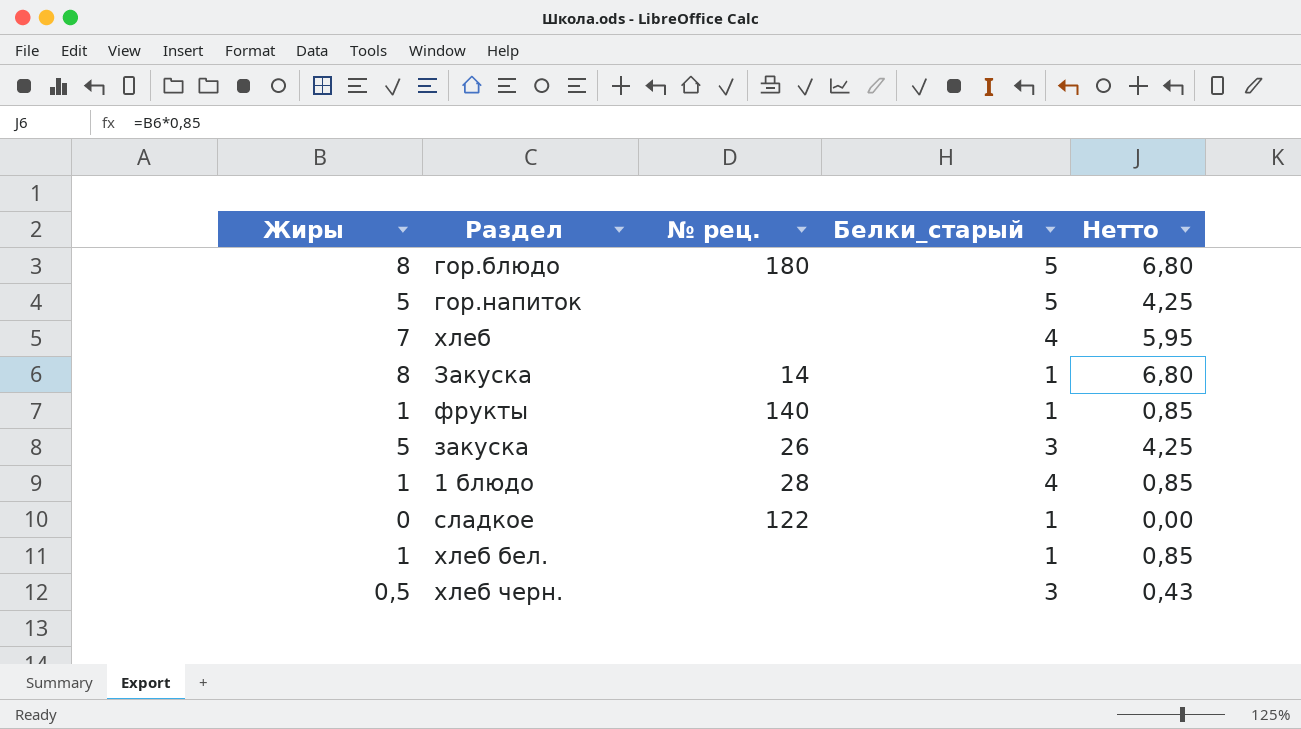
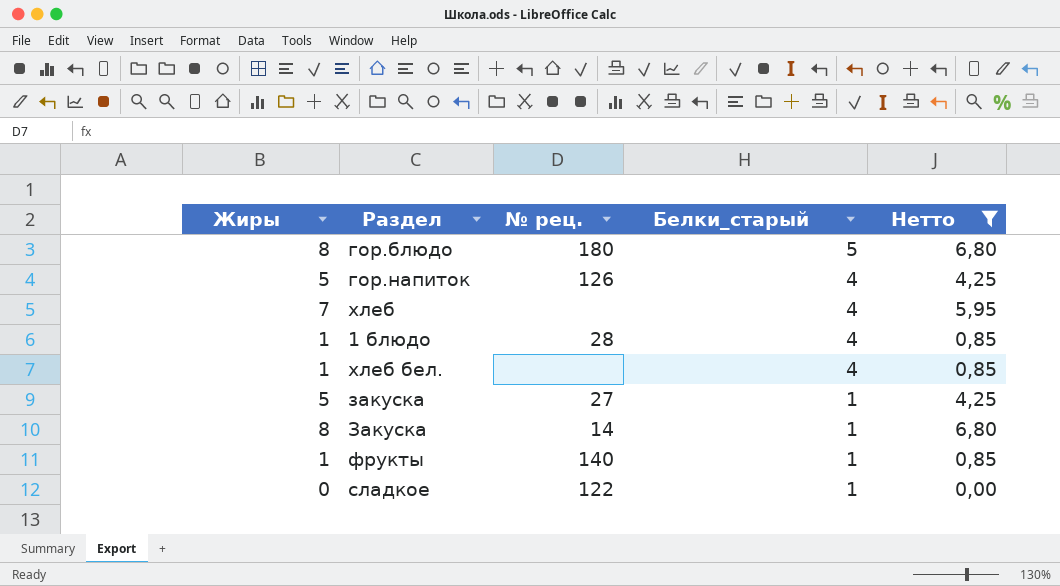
filter: none -> Нетто != 0,43
row order: none -> Белки_старый descending
гор.напиток | № рец.: none -> 126
гор.напиток | Белки_старый: 5 -> 4
хлеб бел. | Белки_старый: 1 -> 4
закуска | № рец.: 26 -> 27
закуска | Белки_старый: 3 -> 1

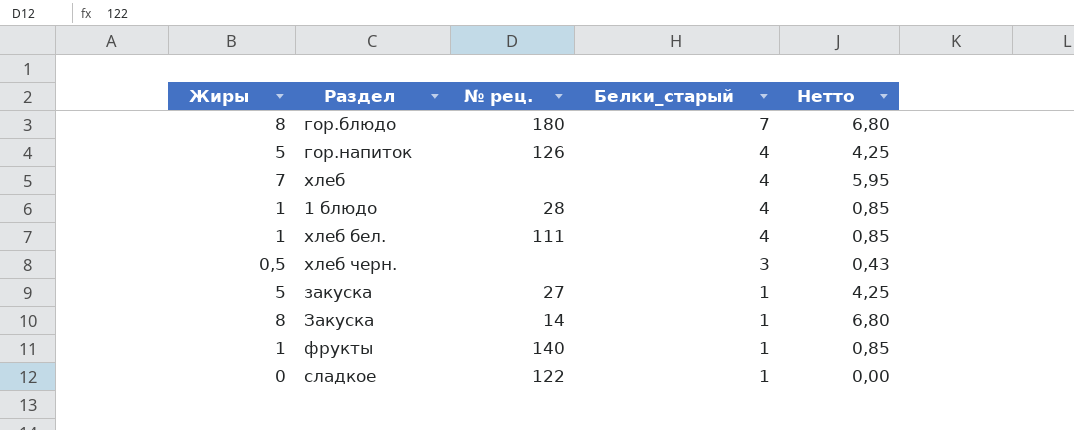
filter: Нетто != 0,43 -> none
гор.блюдо | Белки_старый: 5 -> 7
хлеб бел. | № рец.: none -> 111

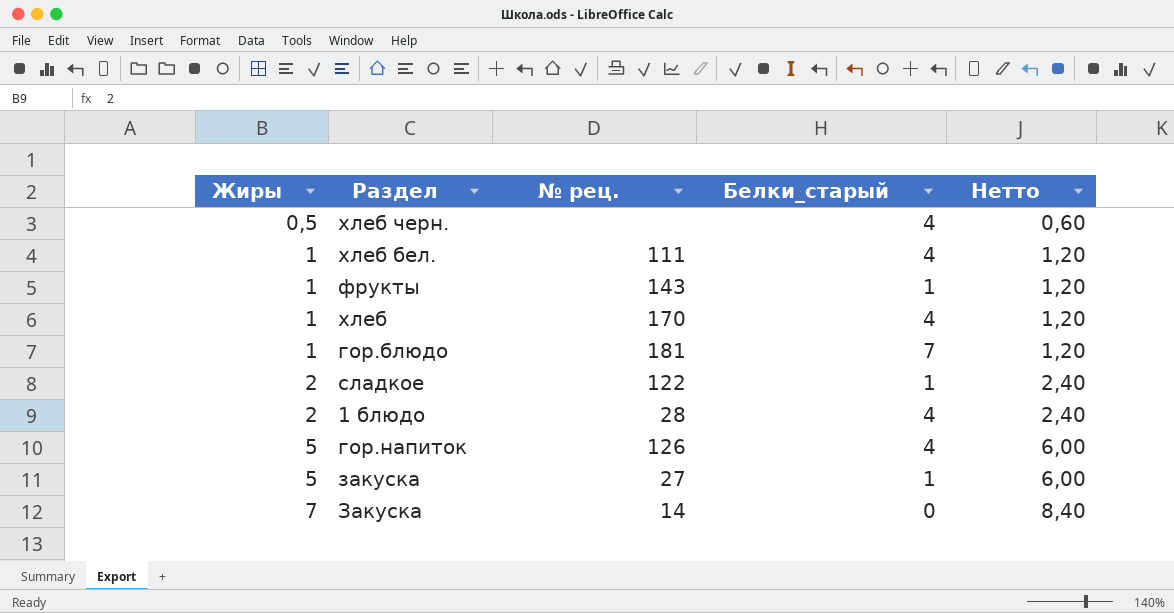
row order: Белки_старый descending -> Жиры ascending
column Нетто | formula: [Жиры] * 0,85 -> [Жиры] * 1,2
хлеб черн. | Белки_старый: 3 -> 4
фрукты | № рец.: 140 -> 143
хлеб | Жиры: 7 -> 1
хлеб | № рец.: none -> 170
гор.блюдо | Жиры: 8 -> 1
гор.блюдо | № рец.: 180 -> 181
сладкое | Жиры: 0 -> 2
1 блюдо | Жиры: 1 -> 2
Закуска | Жиры: 8 -> 7
Закуска | Белки_старый: 1 -> 0

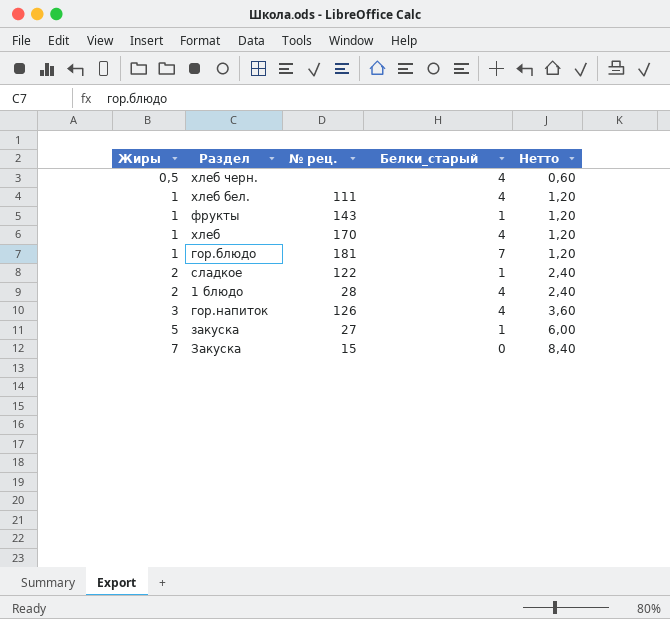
гор.напиток | Жиры: 5 -> 3
гор.напиток | Нетто: 6,00 -> 3,60
Закуска | № рец.: 14 -> 15

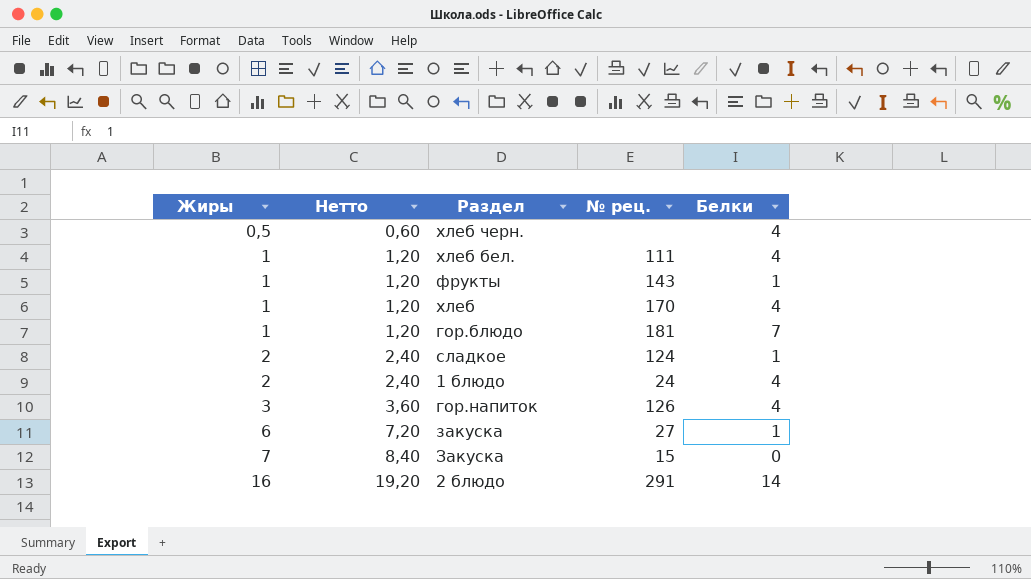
column Нетто | position: 5 -> 2
column name: Белки_старый -> Белки
сладкое | № рец.: 122 -> 124
1 блюдо | № рец.: 28 -> 24
закуска | Жиры: 5 -> 6
закуска | Нетто: 6,00 -> 7,20
row 2 блюдо: none -> 16 | 19,20 | 291 | 14

